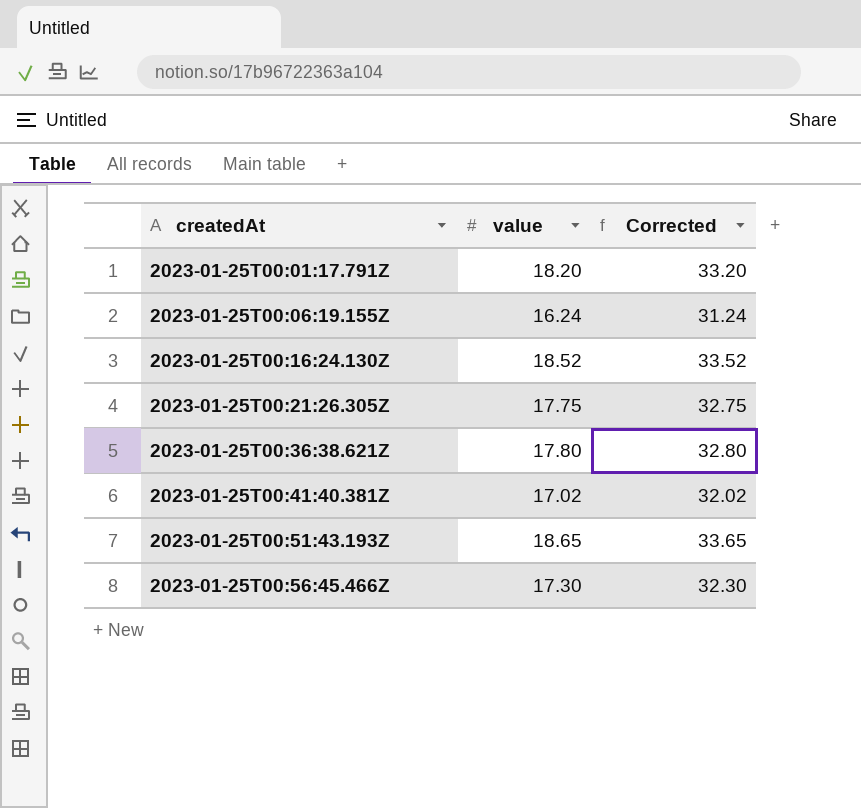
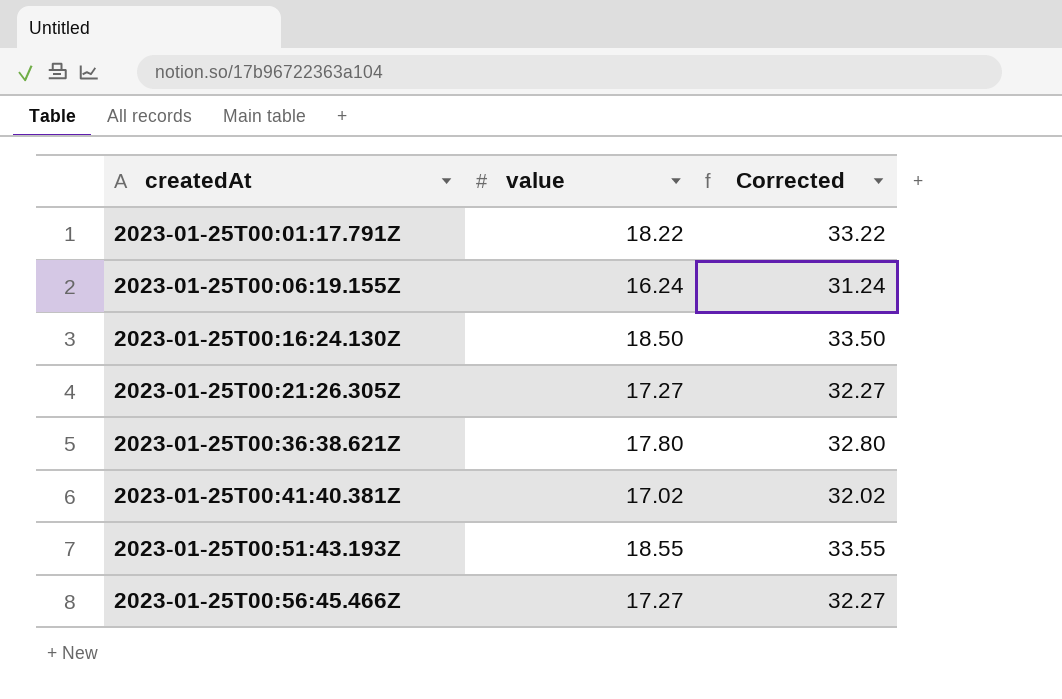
2023-01-25T00:01:17.791Z | value: 18.20 -> 18.22
2023-01-25T00:01:17.791Z | Corrected: 33.20 -> 33.22
2023-01-25T00:16:24.130Z | value: 18.52 -> 18.50
2023-01-25T00:16:24.130Z | Corrected: 33.52 -> 33.50
2023-01-25T00:21:26.305Z | value: 17.75 -> 17.27
2023-01-25T00:21:26.305Z | Corrected: 32.75 -> 32.27
2023-01-25T00:51:43.193Z | value: 18.65 -> 18.55
2023-01-25T00:51:43.193Z | Corrected: 33.65 -> 33.55
2023-01-25T00:56:45.466Z | value: 17.30 -> 17.27
2023-01-25T00:56:45.466Z | Corrected: 32.30 -> 32.27

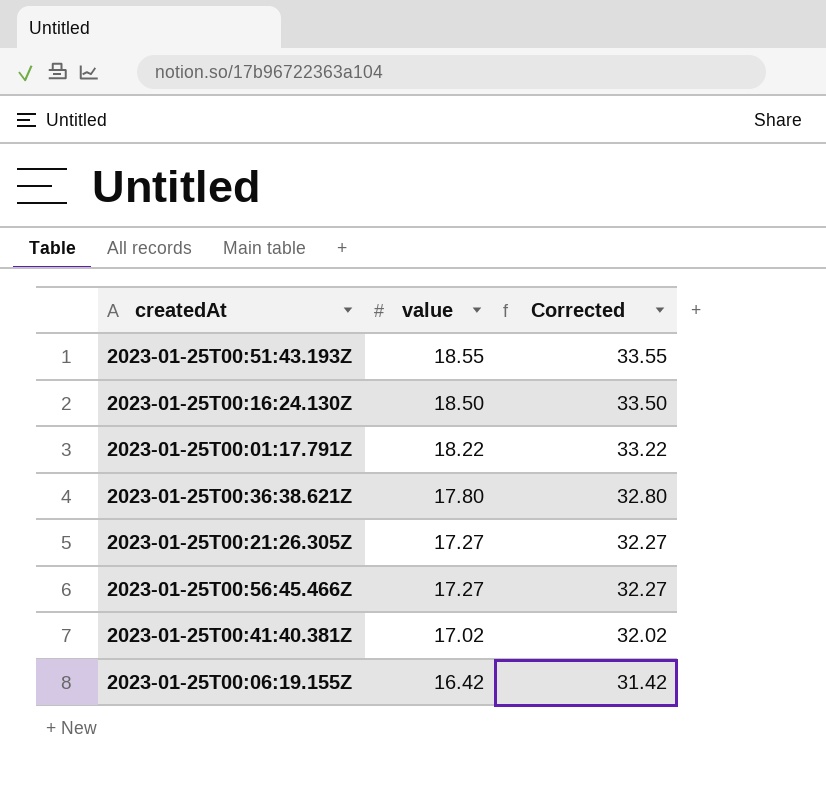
row order: createdAt ascending -> value descending
2023-01-25T00:06:19.155Z | value: 16.24 -> 16.42
2023-01-25T00:06:19.155Z | Corrected: 31.24 -> 31.42

